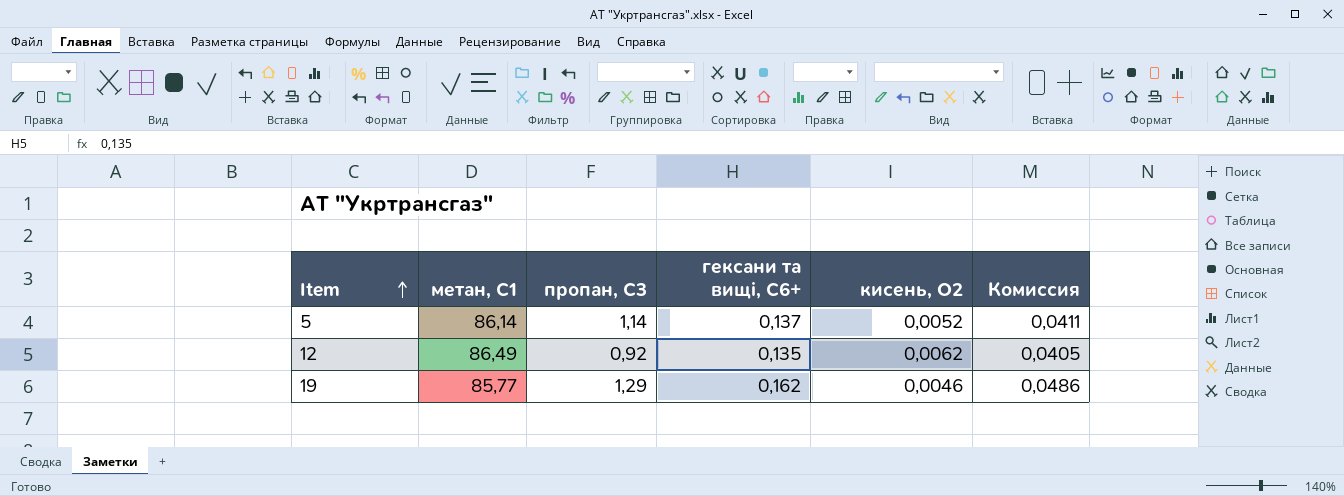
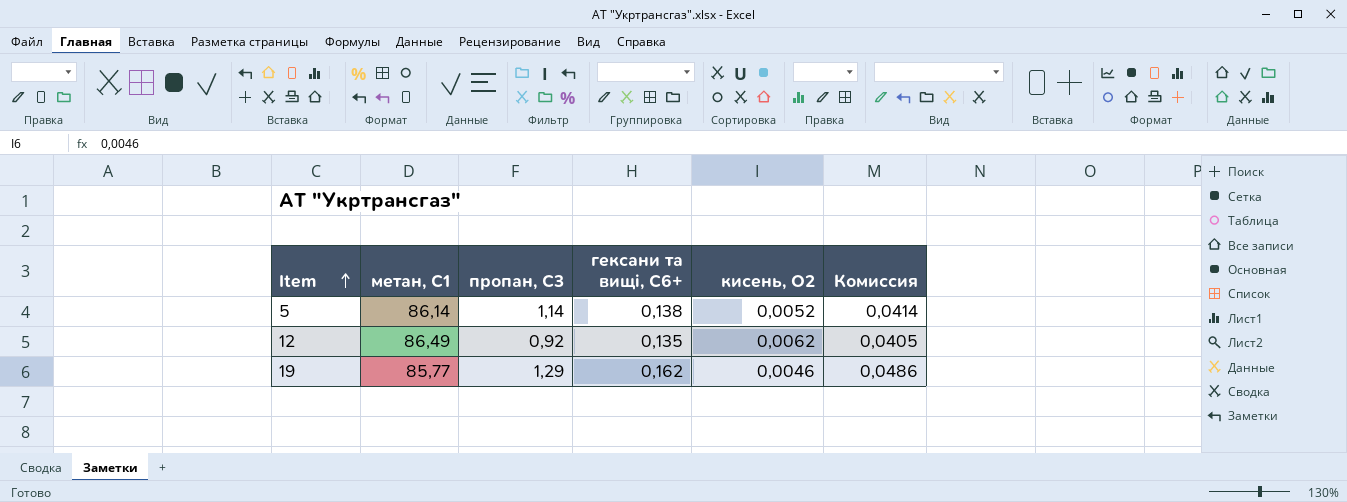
5 | гексани та вищі, С6+: 0,137 -> 0,138
5 | Комиссия: 0,0411 -> 0,0414

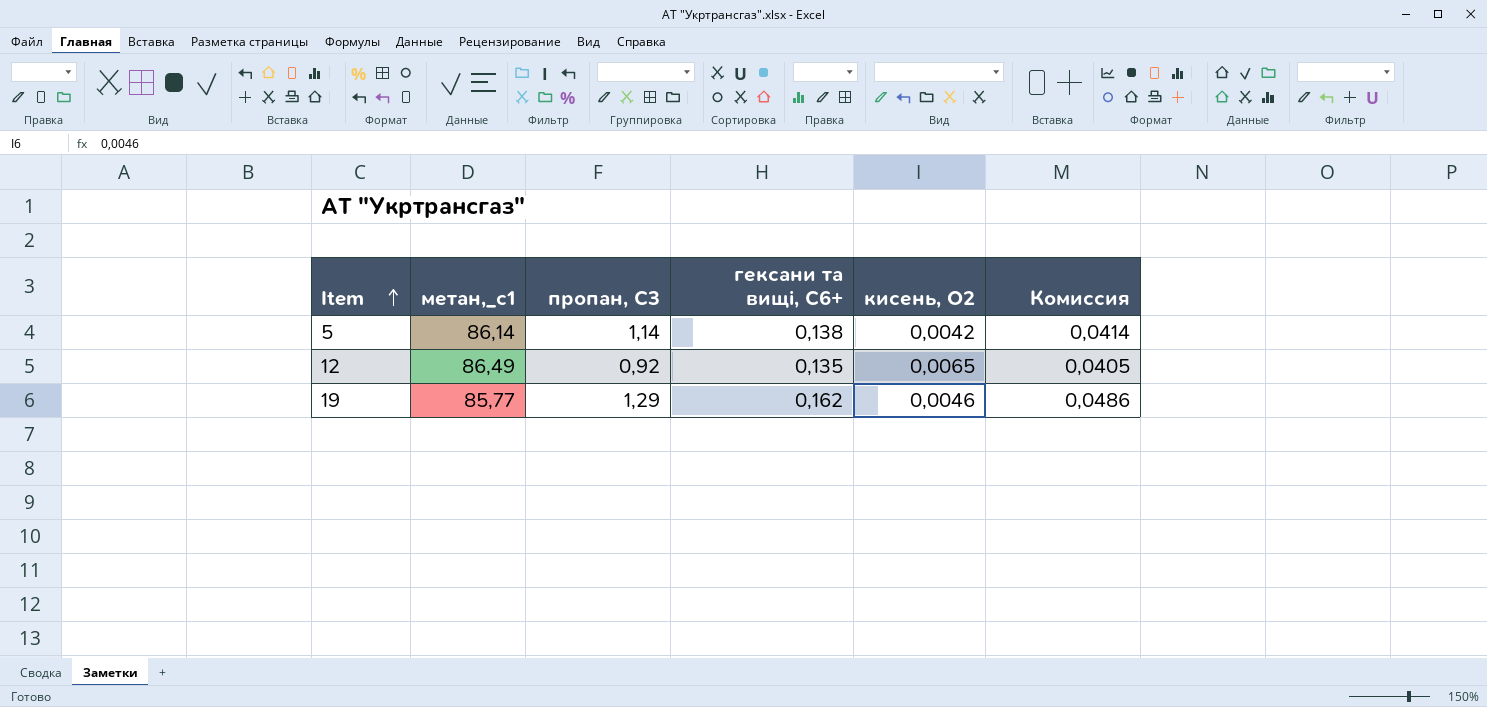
column name: метан, С1 -> метан,_с1
5 | кисень, О2: 0,0052 -> 0,0042
12 | кисень, О2: 0,0062 -> 0,0065

